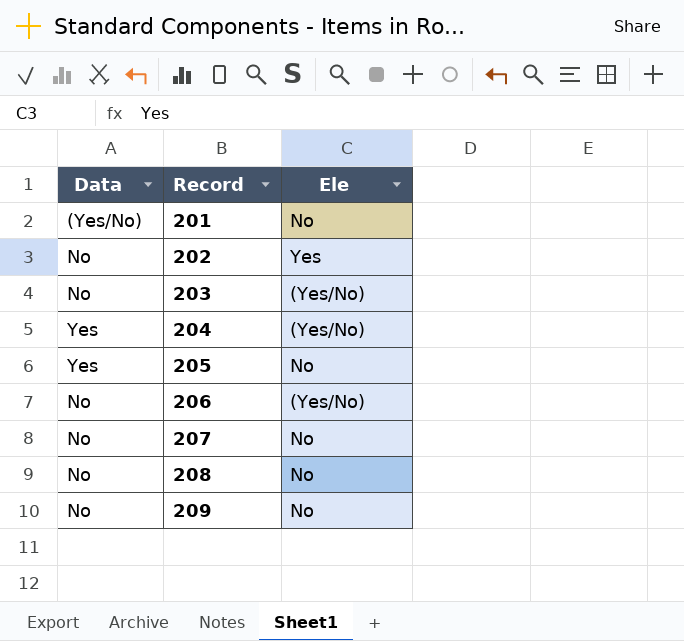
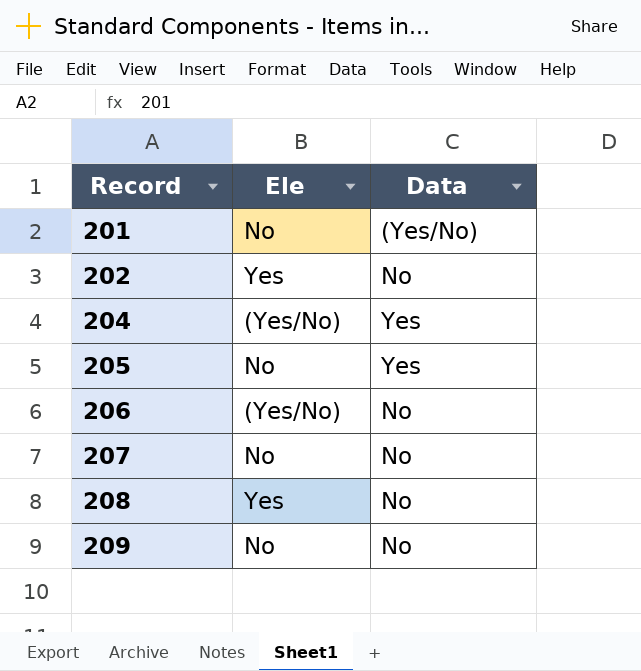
column Data | position: 1 -> 3
row 203: No | (Yes/No) -> none
208 | Ele: No -> Yes

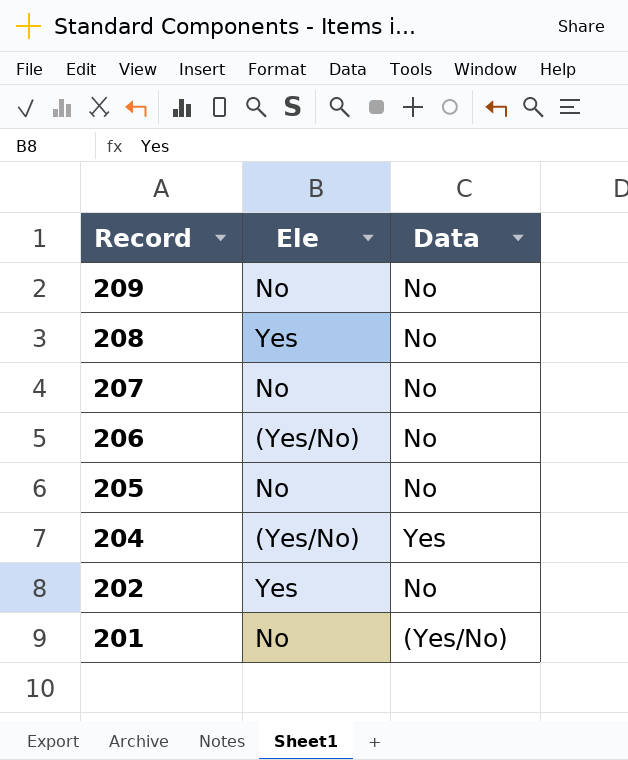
row order: Record ascending -> Record descending
205 | Data: Yes -> No

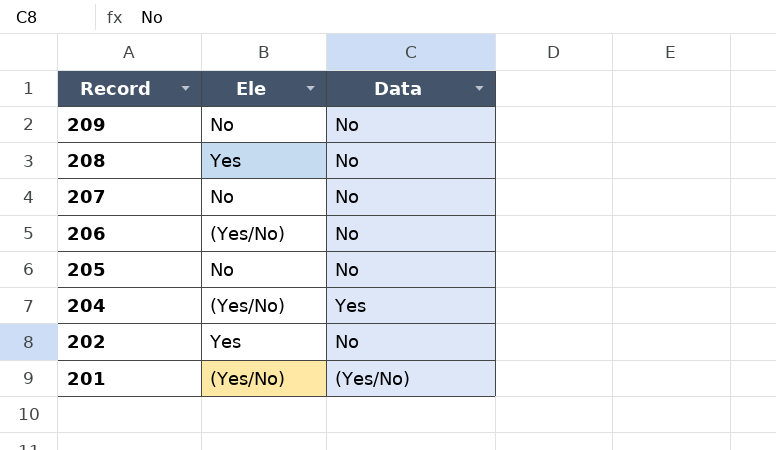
201 | Ele: No -> (Yes/No)

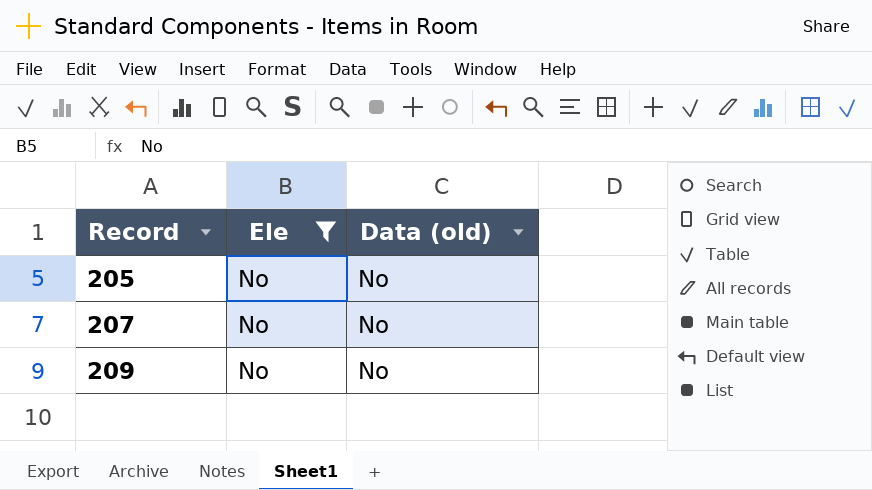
filter: none -> Ele = No
row order: Record descending -> Record ascending
column name: Data -> Data (old)

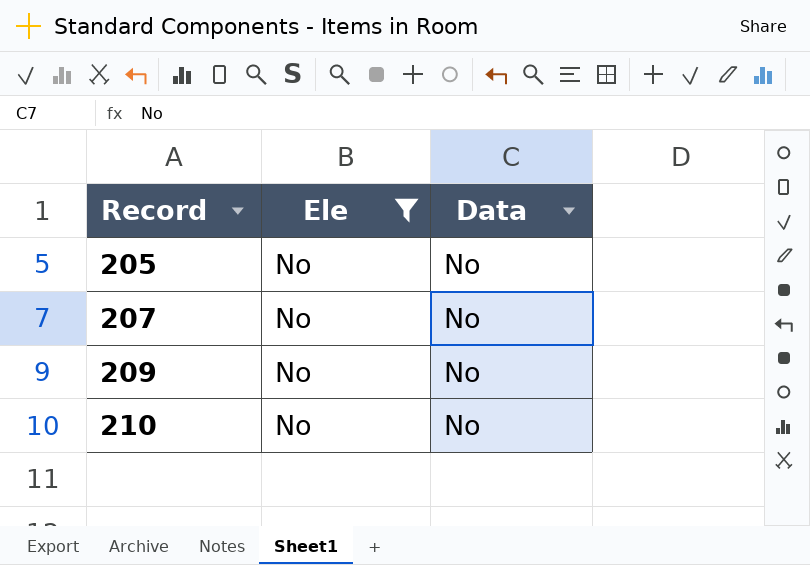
column name: Data (old) -> Data
row 210: none -> No | No

